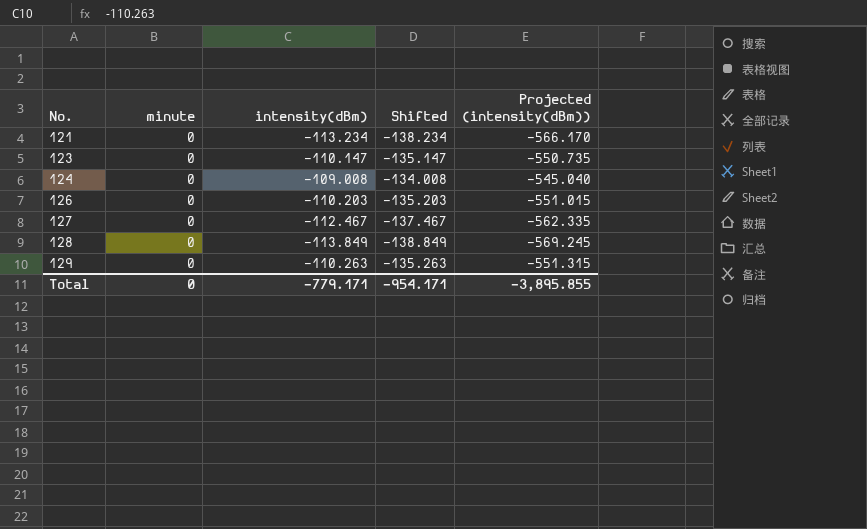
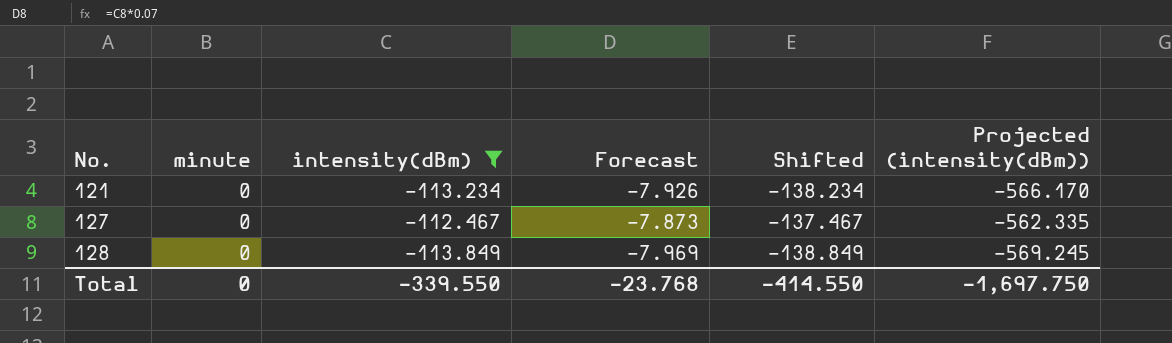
filter: none -> intensity(dBm) <= -112.467
column Forecast | formula: none -> [intensity(dBm)] * 0.07
Total | intensity(dBm): -779.171 -> -339.550
Total | Shifted: -954.171 -> -414.550
Total | Projected (intensity(dBm)): -3,895.855 -> -1,697.750

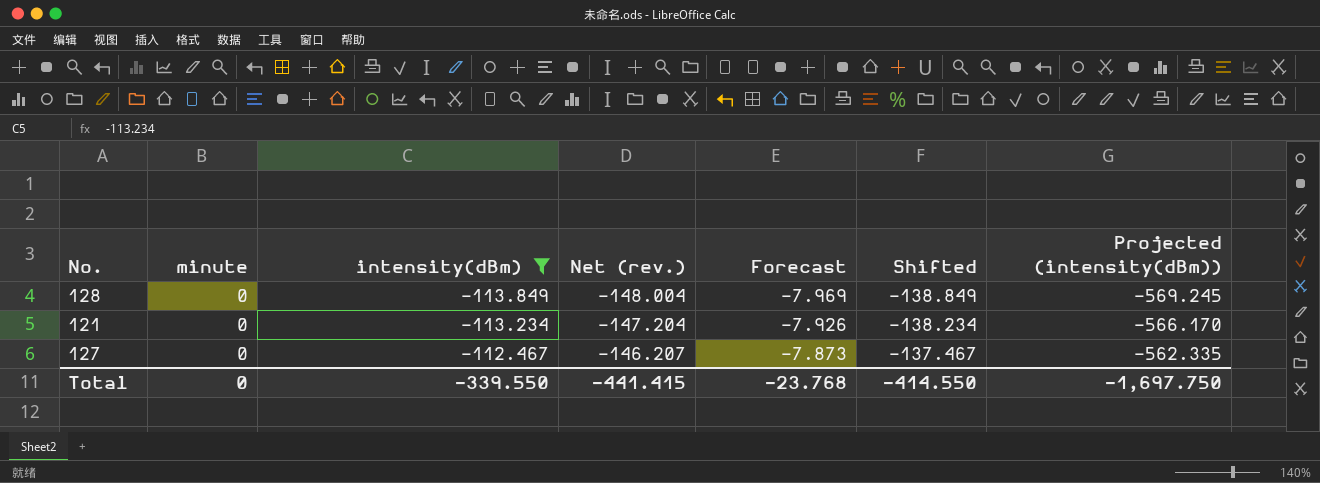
row order: No. ascending -> intensity(dBm) ascending
column Net (rev.) | formula: none -> [intensity(dBm)] * 1.3

